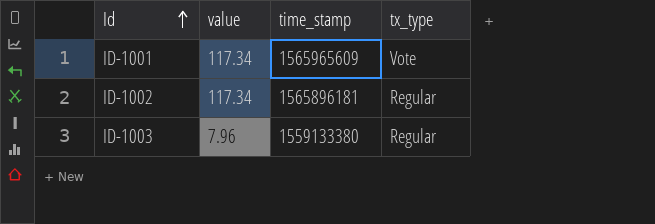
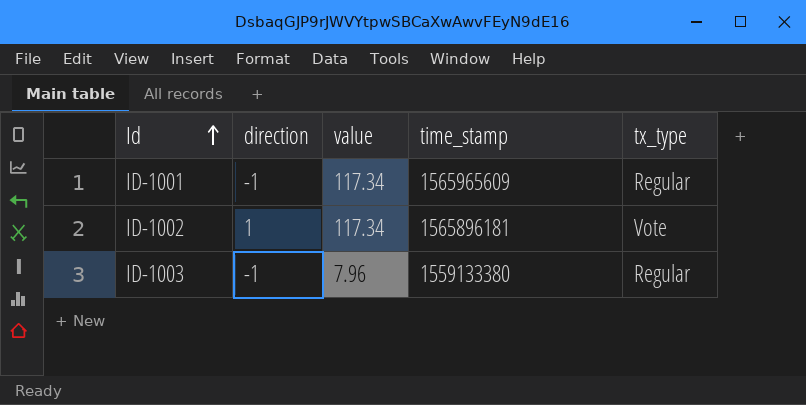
column direction | position: none -> 2
ID-1001 | tx_type: Vote -> Regular
ID-1002 | tx_type: Regular -> Vote

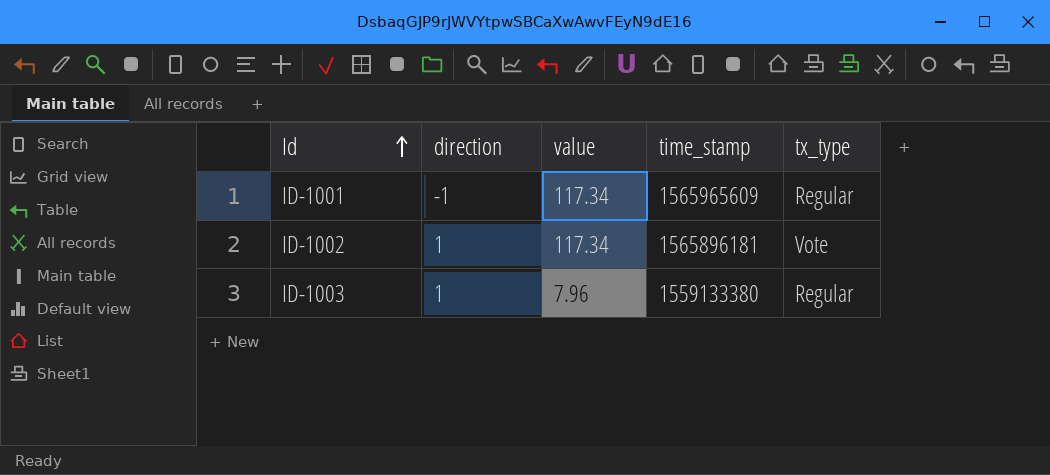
ID-1003 | direction: -1 -> 1

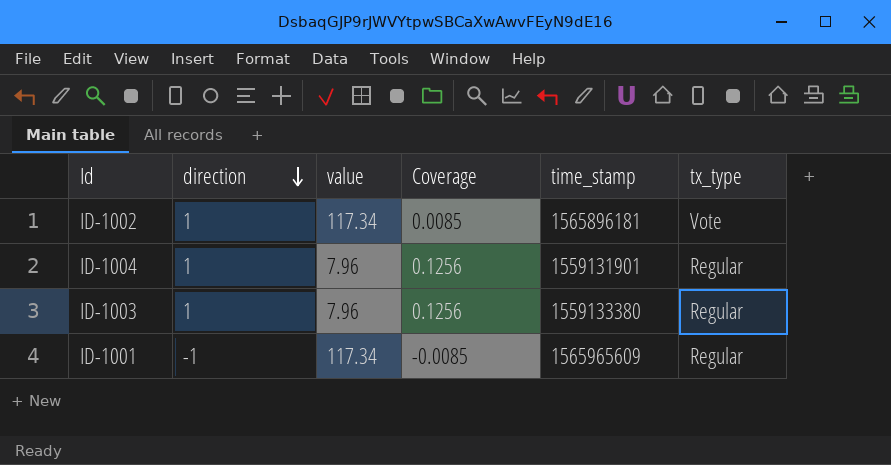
row order: Id ascending -> direction descending
column Coverage | formula: none -> [direction] / [value]
row ID-1004: none -> 1 | 7.96 | 0.1256 | 1559131901 | Regular

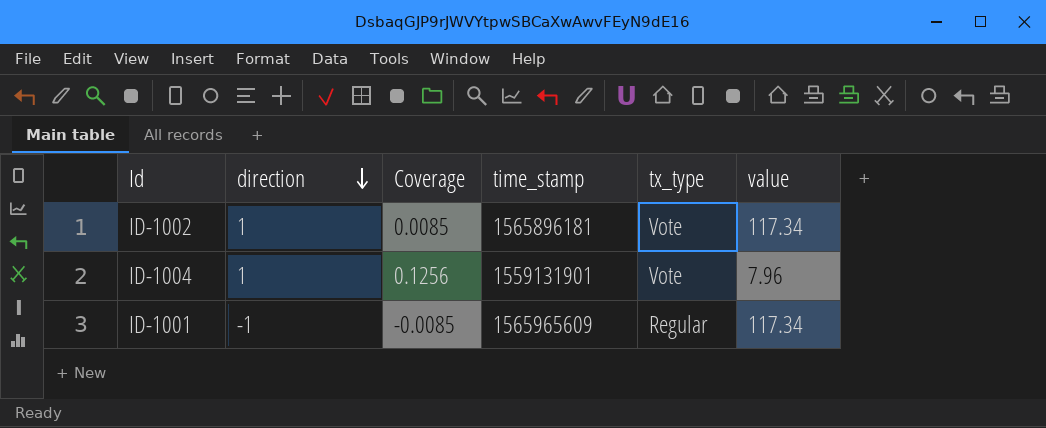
column value | position: 3 -> 6
row ID-1003: 1 | 7.96 | 0.1256 | 1559133380 | Regular -> none
ID-1004 | tx_type: Regular -> Vote

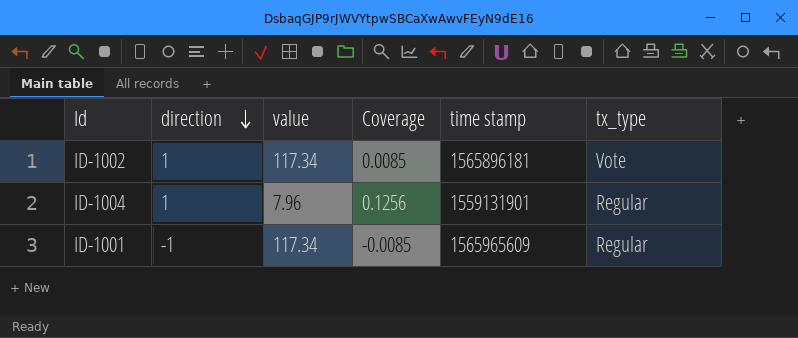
column value | position: 6 -> 3
column name: time_stamp -> time stamp
ID-1004 | tx_type: Vote -> Regular

